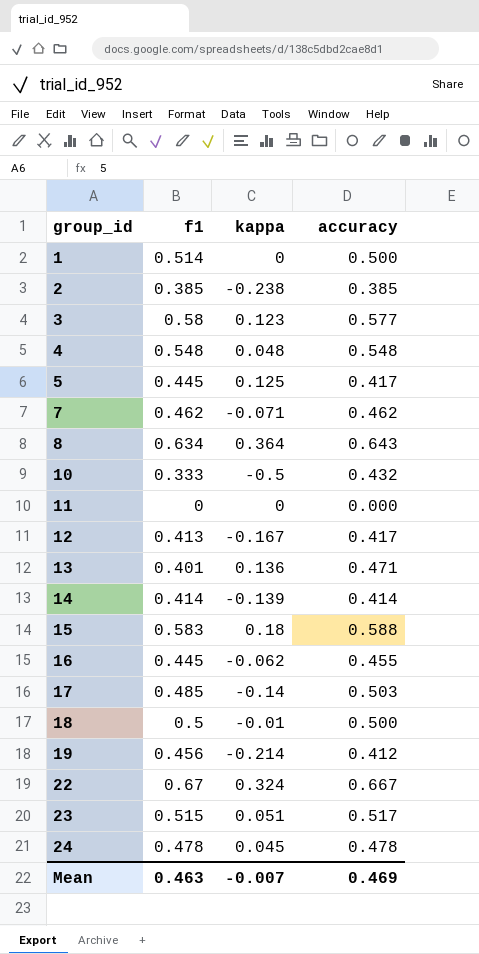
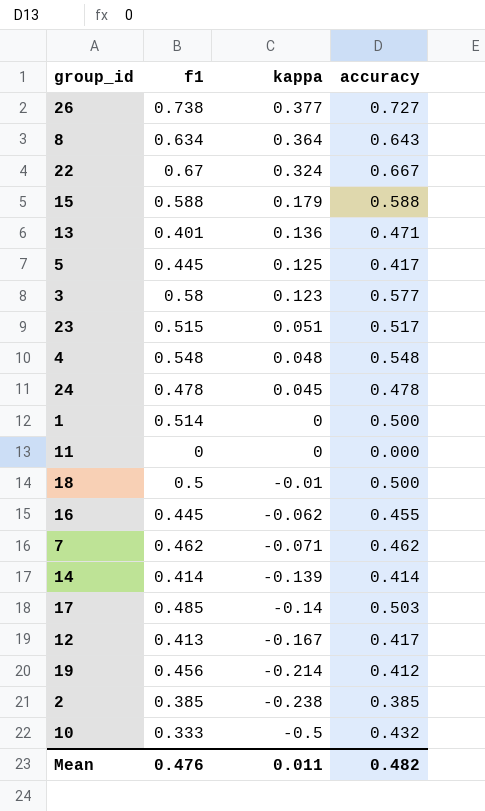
row order: group_id ascending -> kappa descending
row 26: none -> 0.738 | 0.377 | 0.727
15 | f1: 0.583 -> 0.588
15 | kappa: 0.18 -> 0.179
Mean | f1: 0.463 -> 0.476
Mean | kappa: -0.007 -> 0.011
Mean | accuracy: 0.469 -> 0.482

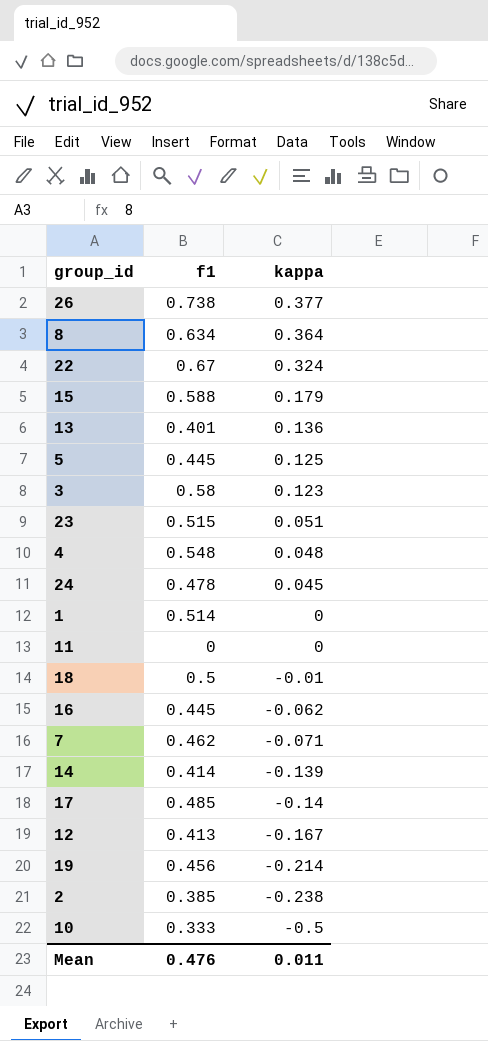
column accuracy | position: 4 -> none

